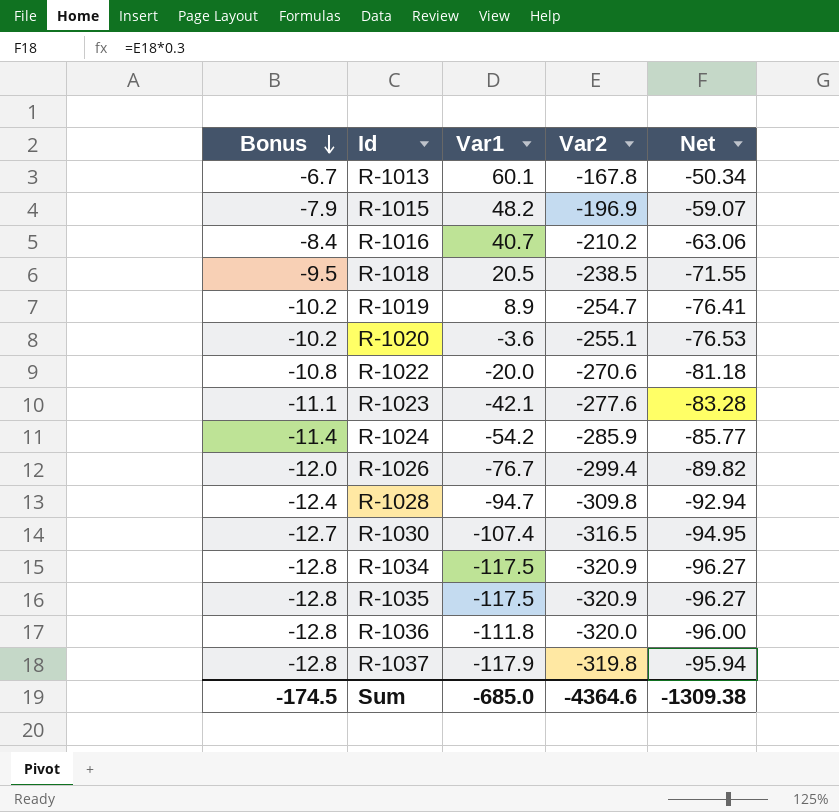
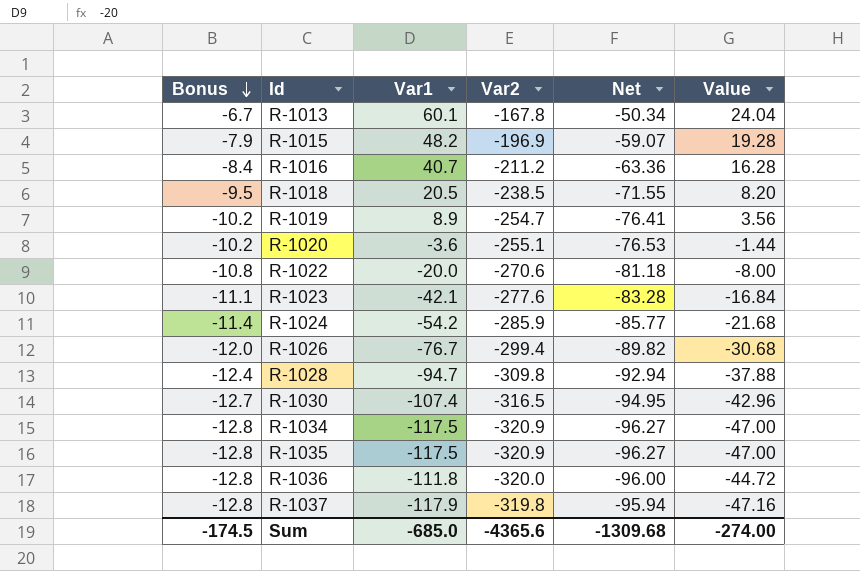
column Value | formula: none -> [Var1] * 0.4
R-1016 | Var2: -210.2 -> -211.2
R-1016 | Net: -63.06 -> -63.36
Sum | Var2: -4364.6 -> -4365.6
Sum | Net: -1309.38 -> -1309.68

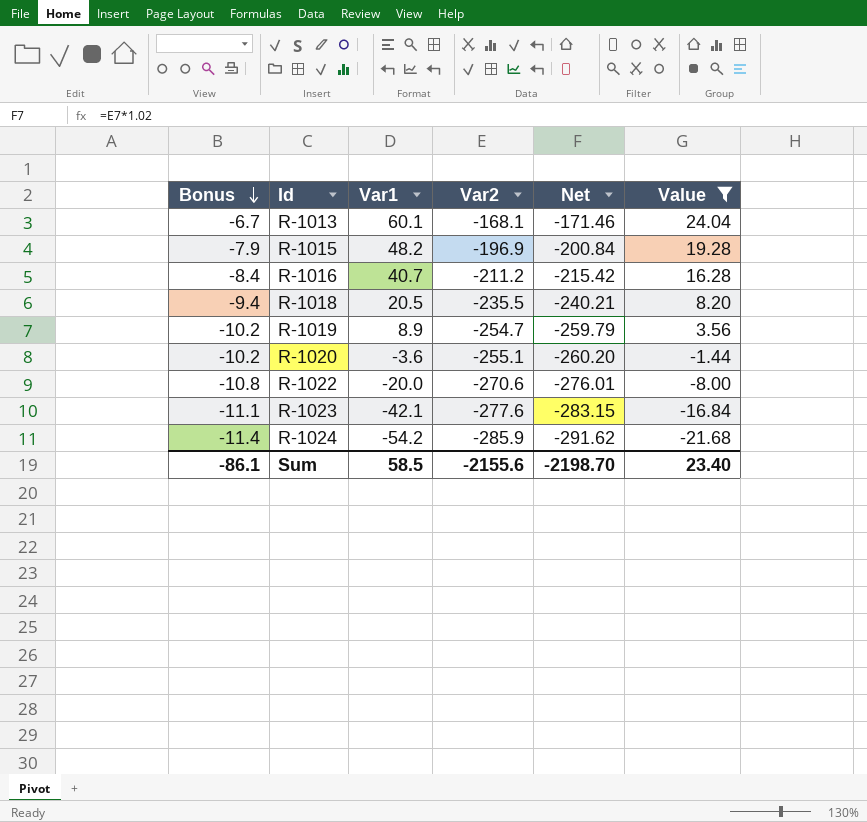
filter: none -> Value >= -21.68
column Net | formula: [Var2] * 0.3 -> [Var2] * 1.02
R-1013 | Var2: -167.8 -> -168.1
R-1018 | Bonus: -9.5 -> -9.4
R-1018 | Var2: -238.5 -> -235.5
Sum | Bonus: -174.5 -> -86.1
Sum | Var1: -685.0 -> 58.5
Sum | Var2: -4365.6 -> -2155.6
Sum | Net: -1309.68 -> -2198.70
Sum | Value: -274.00 -> 23.40

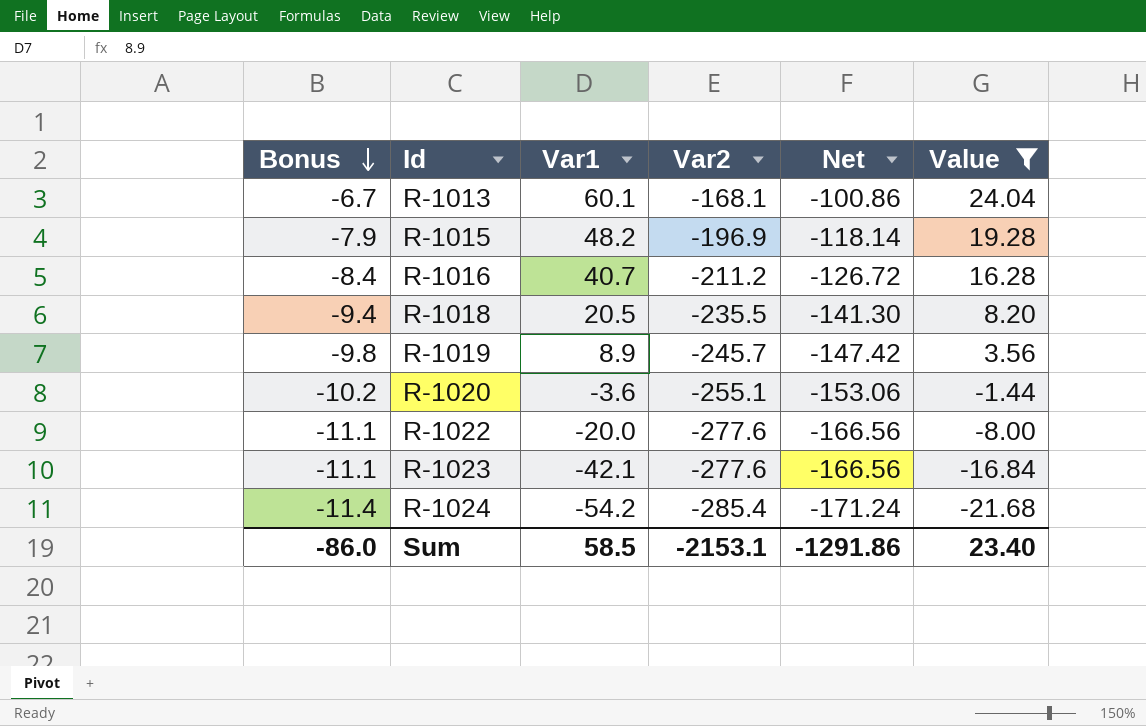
column Net | formula: [Var2] * 1.02 -> [Var2] * 0.6
R-1019 | Bonus: -10.2 -> -9.8
R-1019 | Var2: -254.7 -> -245.7
R-1022 | Bonus: -10.8 -> -11.1
R-1022 | Var2: -270.6 -> -277.6
R-1024 | Var2: -285.9 -> -285.4
Sum | Bonus: -86.1 -> -86.0
Sum | Var2: -2155.6 -> -2153.1
Sum | Net: -2198.70 -> -1291.86

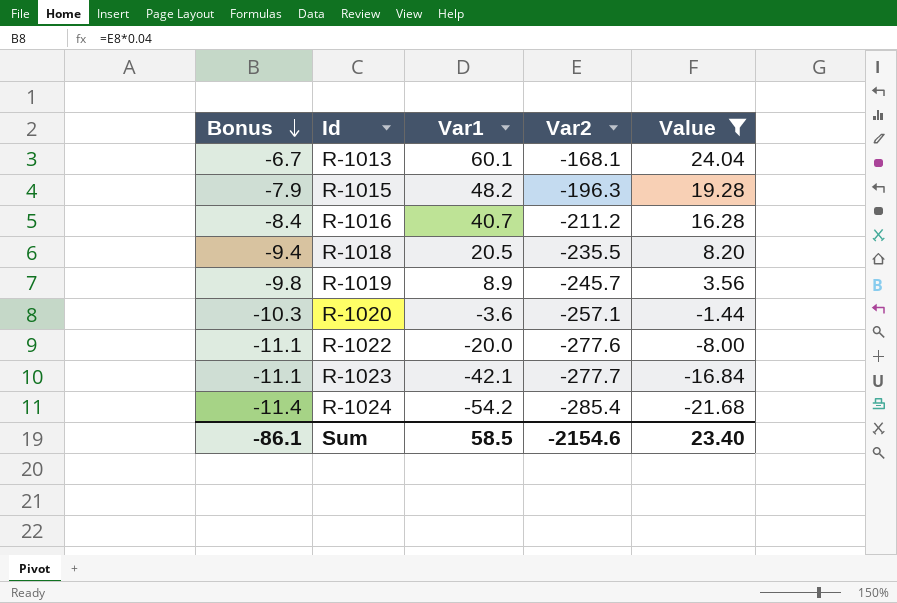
column Net | formula: [Var2] * 0.6 -> none
R-1015 | Var2: -196.9 -> -196.3
R-1020 | Bonus: -10.2 -> -10.3
R-1020 | Var2: -255.1 -> -257.1
R-1023 | Var2: -277.6 -> -277.7
Sum | Bonus: -86.0 -> -86.1
Sum | Var2: -2153.1 -> -2154.6

